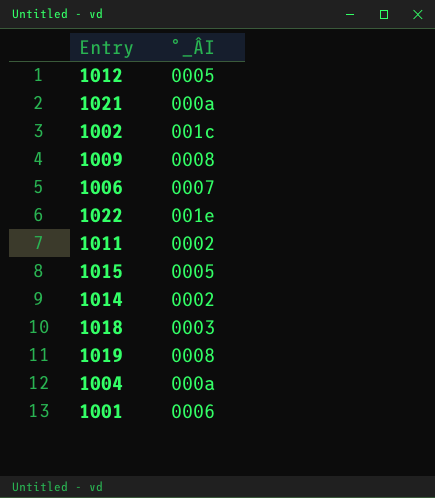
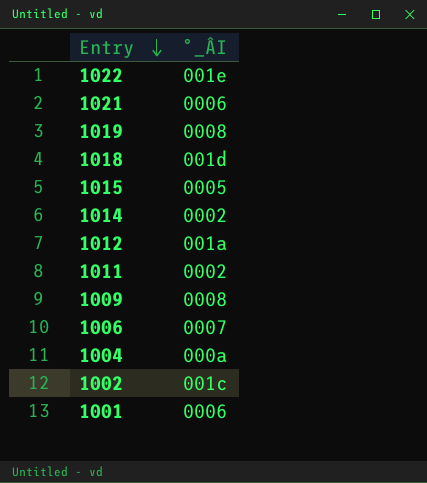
row order: none -> Entry descending
1021 | °_ÂI: 000a -> 0006
1018 | °_ÂI: 0003 -> 001d
1012 | °_ÂI: 0005 -> 001a

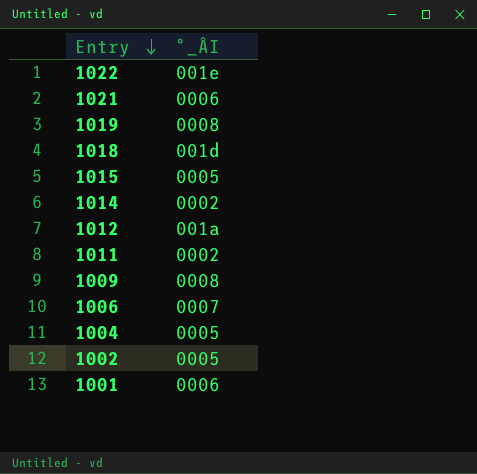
1004 | °_ÂI: 000a -> 0005
1002 | °_ÂI: 001c -> 0005

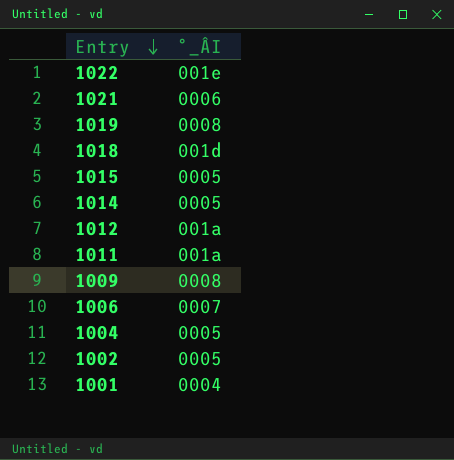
1014 | °_ÂI: 0002 -> 0005
1011 | °_ÂI: 0002 -> 001a
1001 | °_ÂI: 0006 -> 0004

